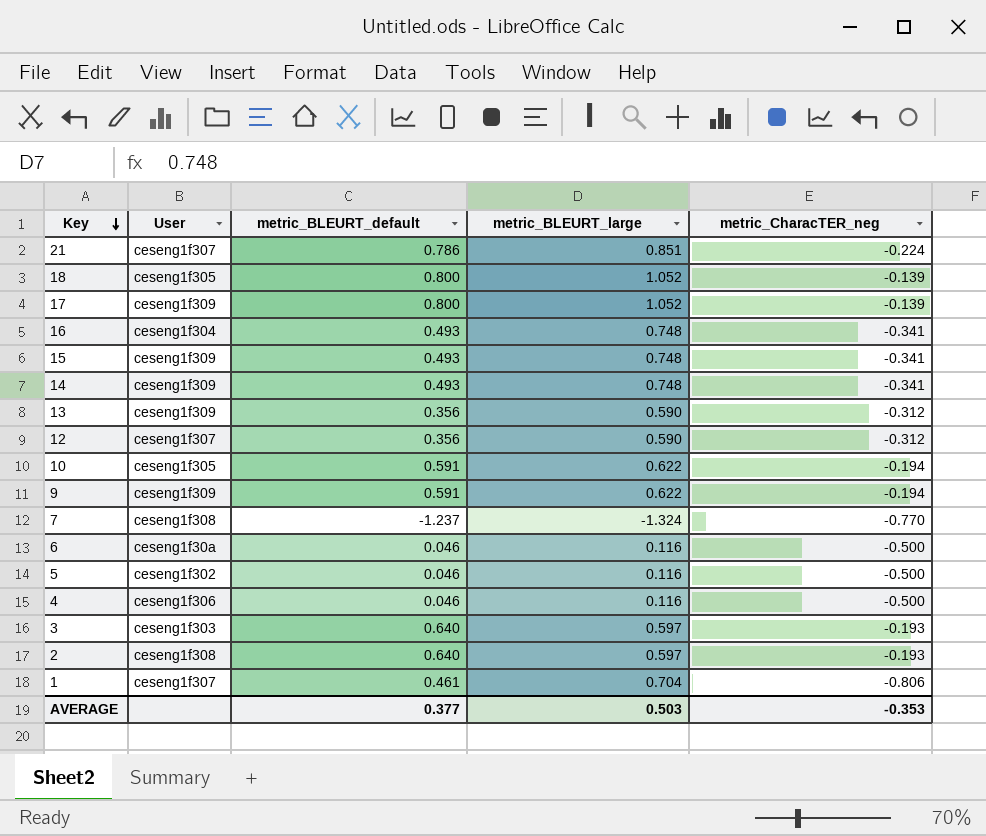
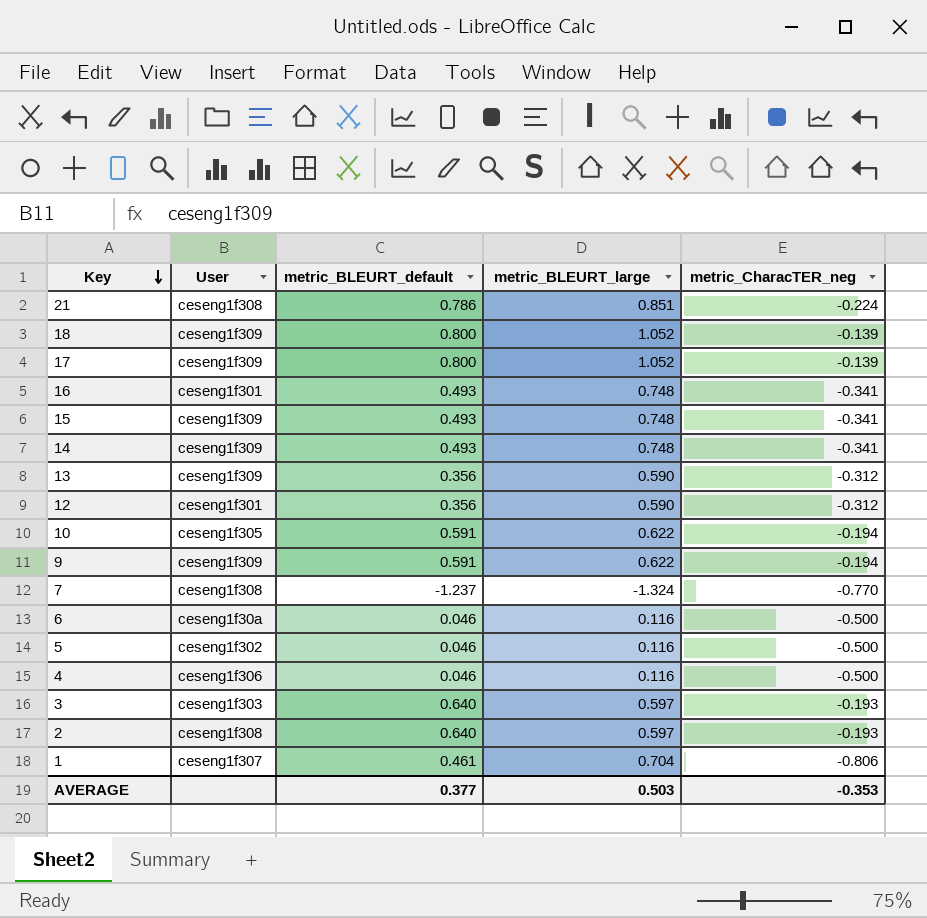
21 | User: ceseng1f307 -> ceseng1f308
18 | User: ceseng1f305 -> ceseng1f309
16 | User: ceseng1f304 -> ceseng1f301
12 | User: ceseng1f307 -> ceseng1f301

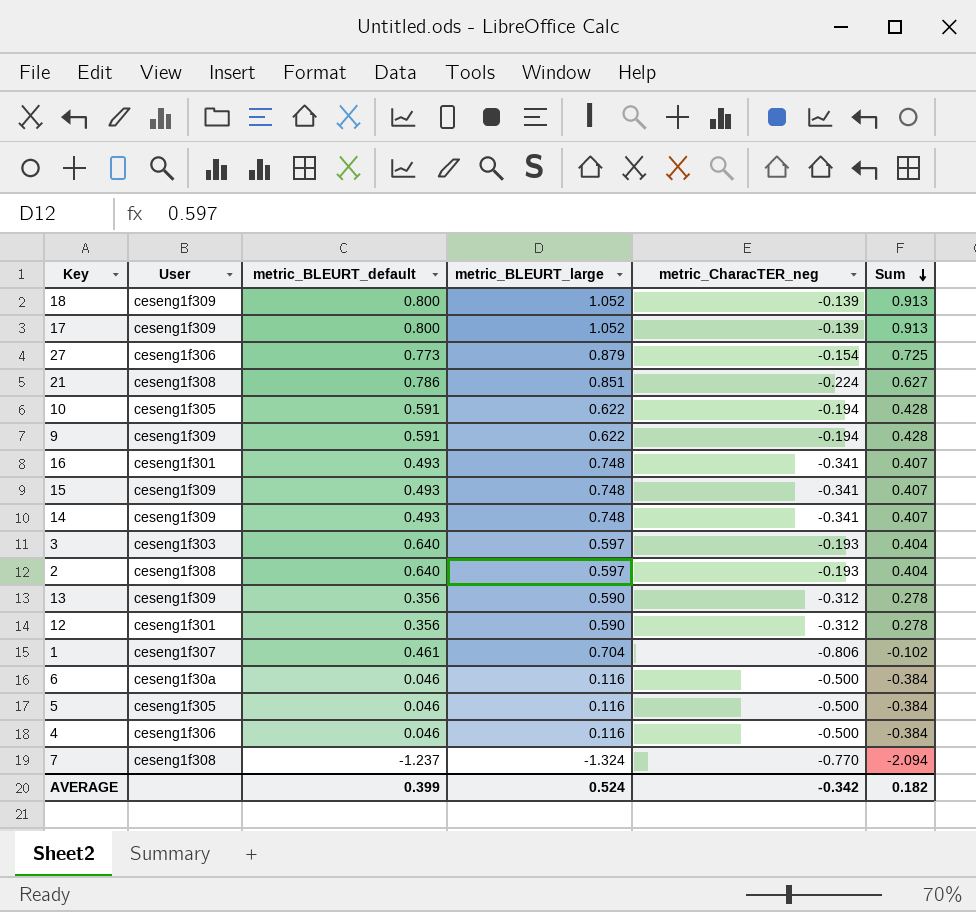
row order: Key descending -> Sum descending
column Sum | formula: none -> [metric_BLEURT_large] + [metric_CharacTER_neg]
row 27: none -> ceseng1f306 | 0.773 | 0.879 | -0.154 | 0.725
5 | User: ceseng1f302 -> ceseng1f305
AVERAGE | metric_BLEURT_default: 0.377 -> 0.399
AVERAGE | metric_BLEURT_large: 0.503 -> 0.524
AVERAGE | metric_CharacTER_neg: -0.353 -> -0.342

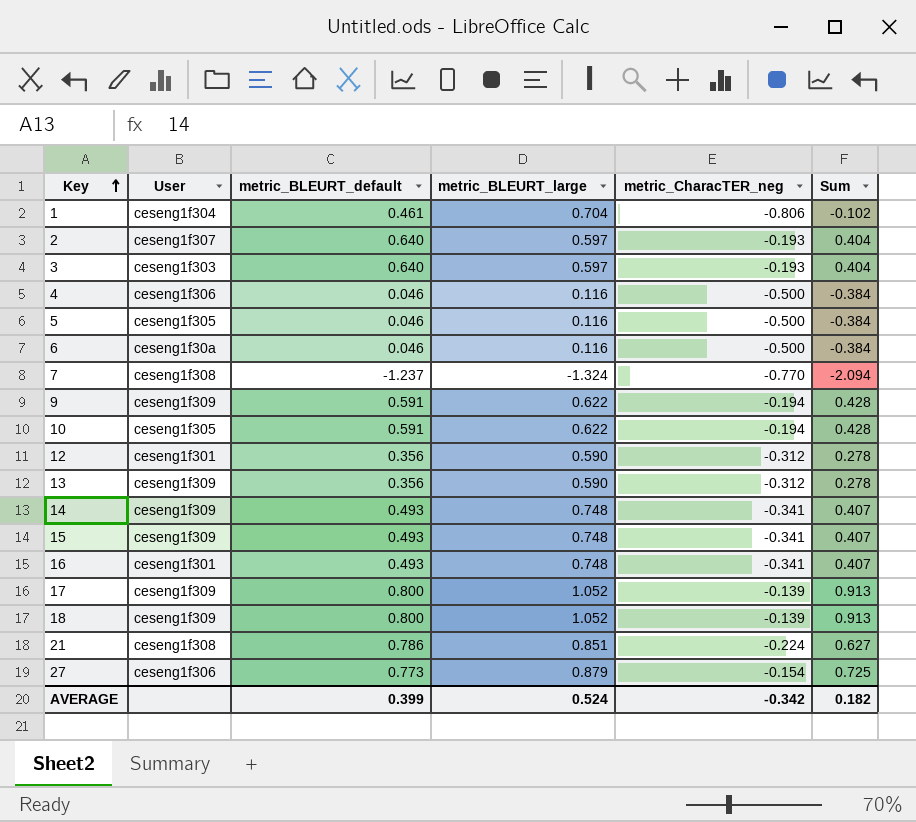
row order: Sum descending -> Key ascending
1 | User: ceseng1f307 -> ceseng1f304
2 | User: ceseng1f308 -> ceseng1f307

